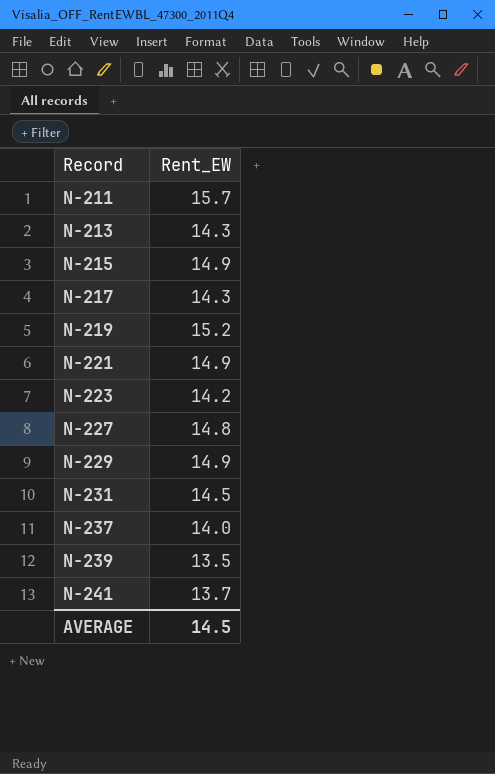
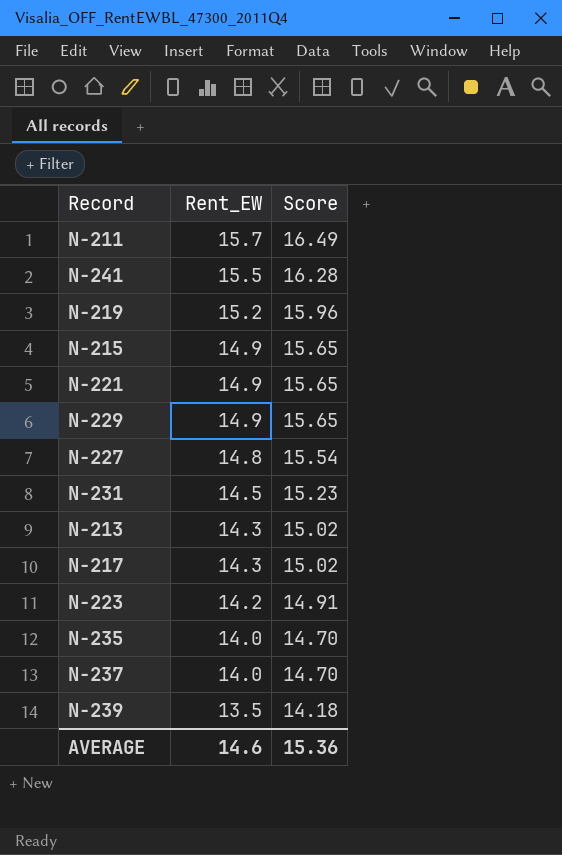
row order: Record ascending -> Rent_EW descending
column Score | formula: none -> [Rent_EW] * 1.05
N-241 | Rent_EW: 13.7 -> 15.5
row N-235: none -> 14.0 | 14.70
AVERAGE | Rent_EW: 14.5 -> 14.6

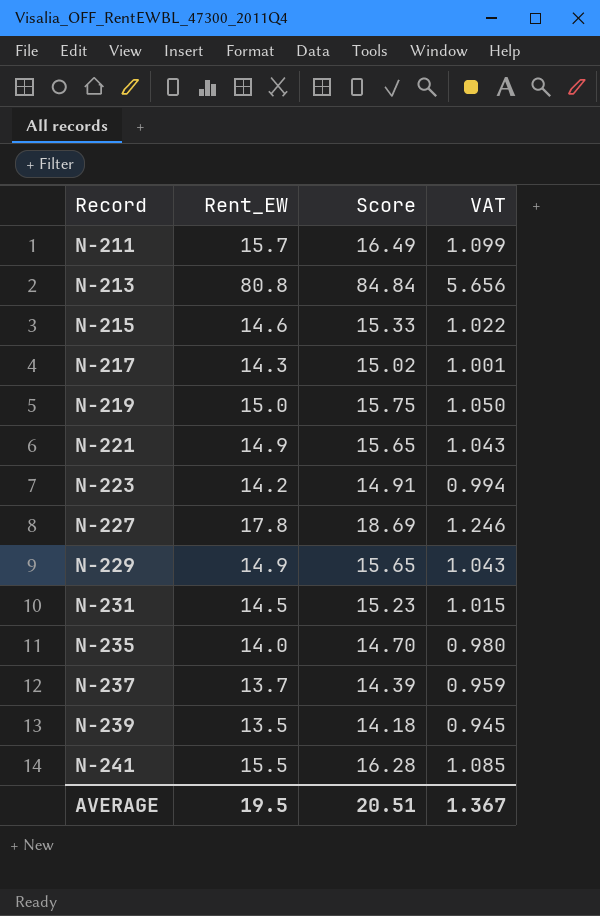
row order: Rent_EW descending -> Record ascending
column VAT | formula: none -> [Rent_EW] * 0.07
N-213 | Rent_EW: 14.3 -> 80.8
N-213 | Score: 15.02 -> 84.84
N-215 | Rent_EW: 14.9 -> 14.6
N-215 | Score: 15.65 -> 15.33
N-219 | Rent_EW: 15.2 -> 15.0
N-219 | Score: 15.96 -> 15.75
N-227 | Rent_EW: 14.8 -> 17.8
N-227 | Score: 15.54 -> 18.69
N-237 | Rent_EW: 14.0 -> 13.7
N-237 | Score: 14.70 -> 14.39
AVERAGE | Rent_EW: 14.6 -> 19.5
AVERAGE | Score: 15.36 -> 20.51

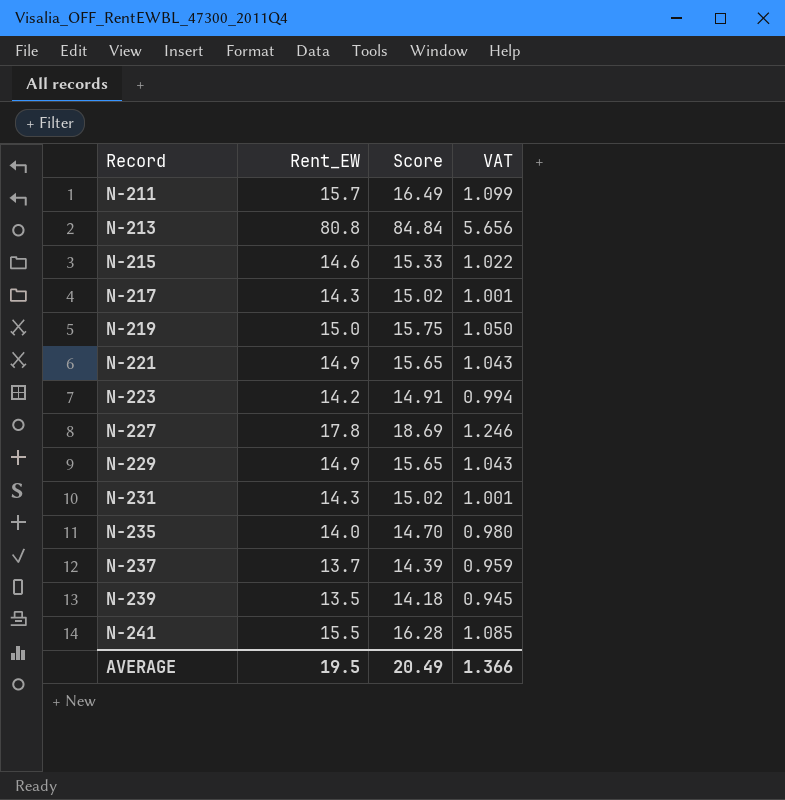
N-231 | Rent_EW: 14.5 -> 14.3
N-231 | Score: 15.23 -> 15.02
N-231 | VAT: 1.015 -> 1.001
AVERAGE | Score: 20.51 -> 20.49
AVERAGE | VAT: 1.367 -> 1.366

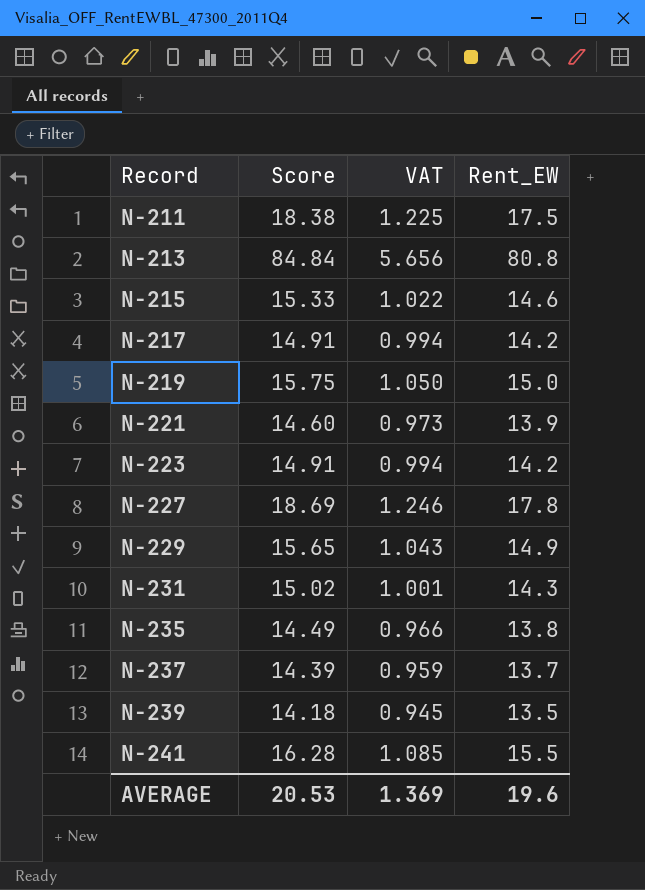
column Rent_EW | position: 2 -> 4
N-211 | Score: 16.49 -> 18.38
N-211 | VAT: 1.099 -> 1.225
N-211 | Rent_EW: 15.7 -> 17.5
N-217 | Score: 15.02 -> 14.91
N-217 | VAT: 1.001 -> 0.994
N-217 | Rent_EW: 14.3 -> 14.2
N-221 | Score: 15.65 -> 14.60
N-221 | VAT: 1.043 -> 0.973
N-221 | Rent_EW: 14.9 -> 13.9
N-235 | Score: 14.70 -> 14.49
N-235 | VAT: 0.980 -> 0.966
N-235 | Rent_EW: 14.0 -> 13.8
AVERAGE | Score: 20.49 -> 20.53
AVERAGE | VAT: 1.366 -> 1.369
AVERAGE | Rent_EW: 19.5 -> 19.6

